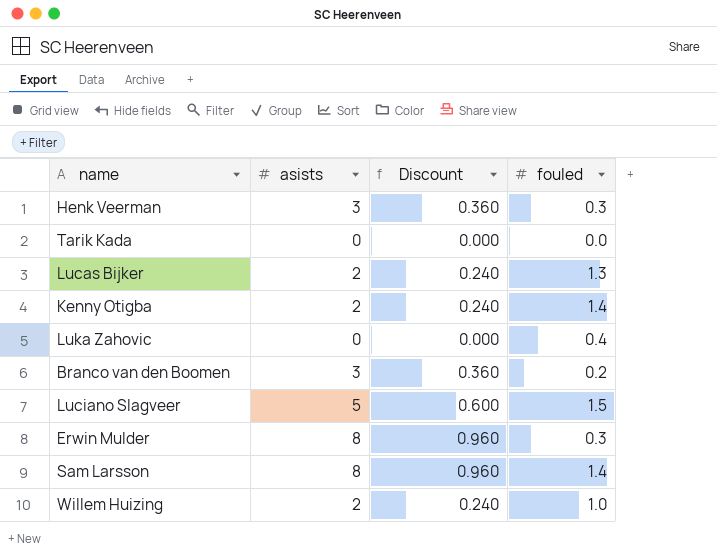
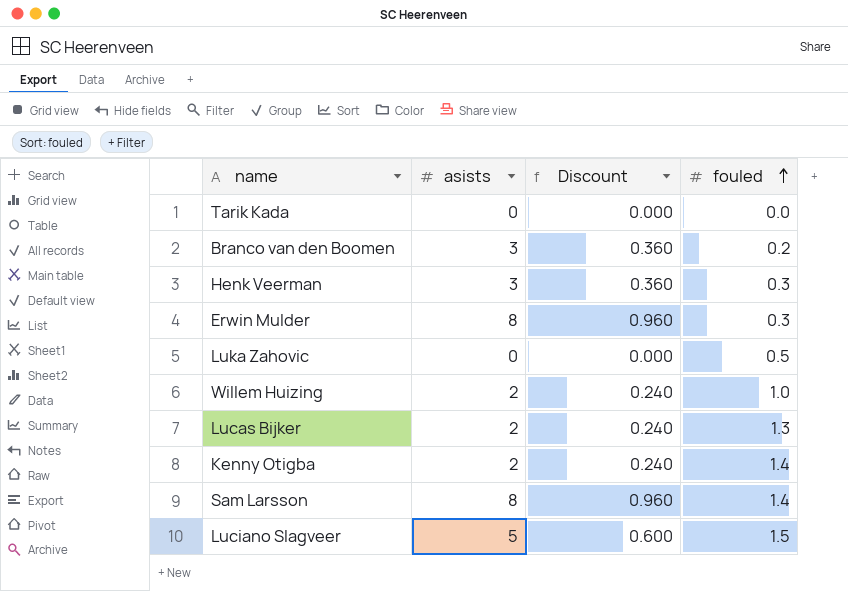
row order: none -> fouled ascending
Luka Zahovic | fouled: 0.4 -> 0.5

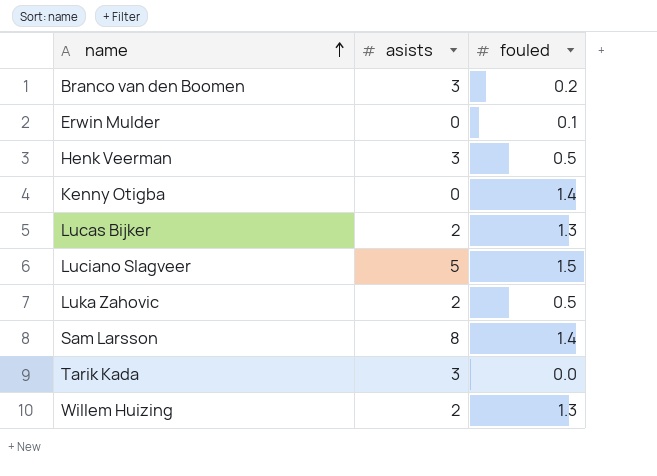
row order: fouled ascending -> name ascending
column Discount | formula: [asists] * 0.12 -> none
Erwin Mulder | asists: 8 -> 0
Erwin Mulder | fouled: 0.3 -> 0.1
Henk Veerman | fouled: 0.3 -> 0.5
Kenny Otigba | asists: 2 -> 0
Luka Zahovic | asists: 0 -> 2
Tarik Kada | asists: 0 -> 3
Willem Huizing | fouled: 1.0 -> 1.3

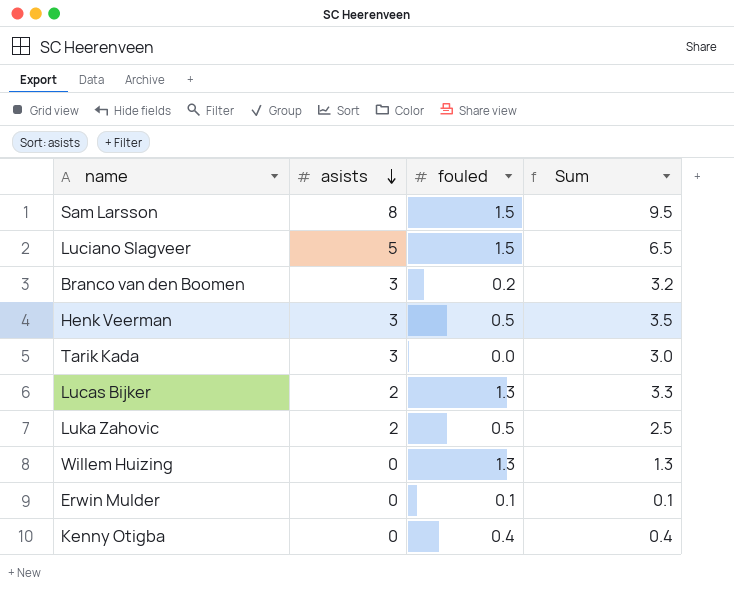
row order: name ascending -> asists descending
column Sum | formula: none -> [asists] + [fouled]
Sam Larsson | fouled: 1.4 -> 1.5
Willem Huizing | asists: 2 -> 0
Kenny Otigba | fouled: 1.4 -> 0.4

